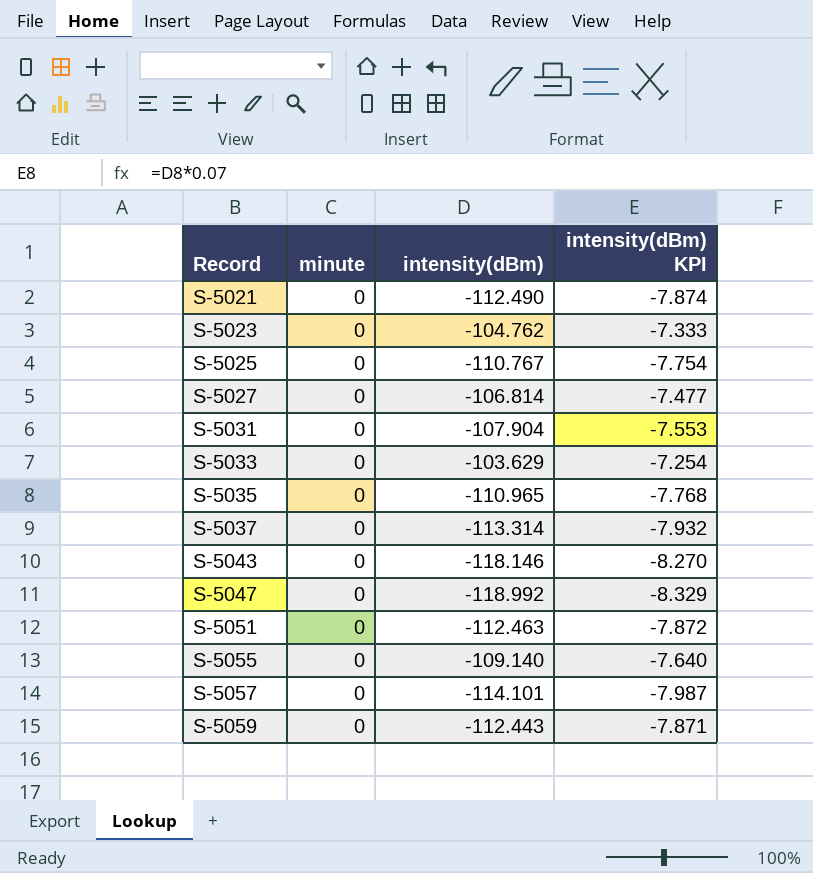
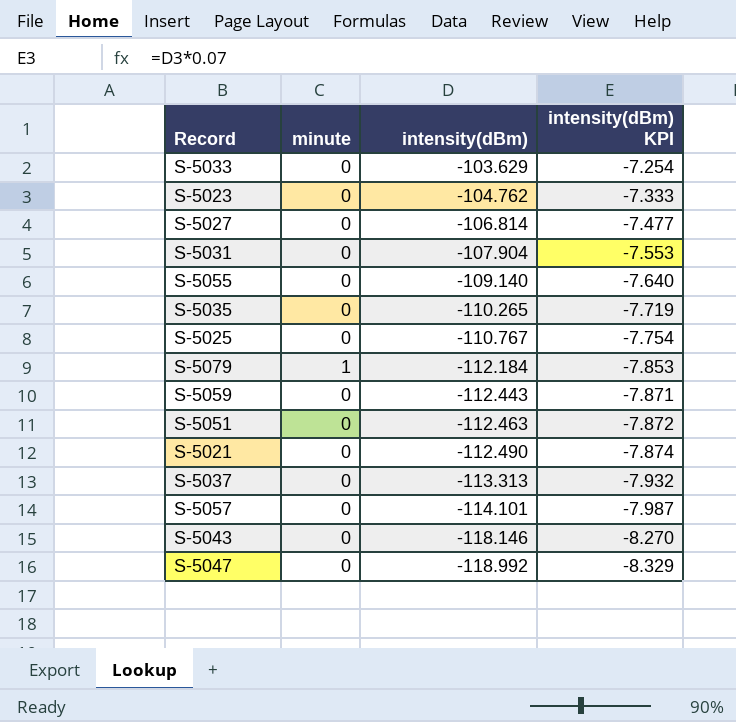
row order: Record ascending -> intensity(dBm) descending
S-5035 | intensity(dBm): -110.965 -> -110.265
S-5035 | intensity(dBm) KPI: -7.768 -> -7.719
row S-5079: none -> 1 | -112.184 | -7.853
S-5037 | intensity(dBm): -113.314 -> -113.313

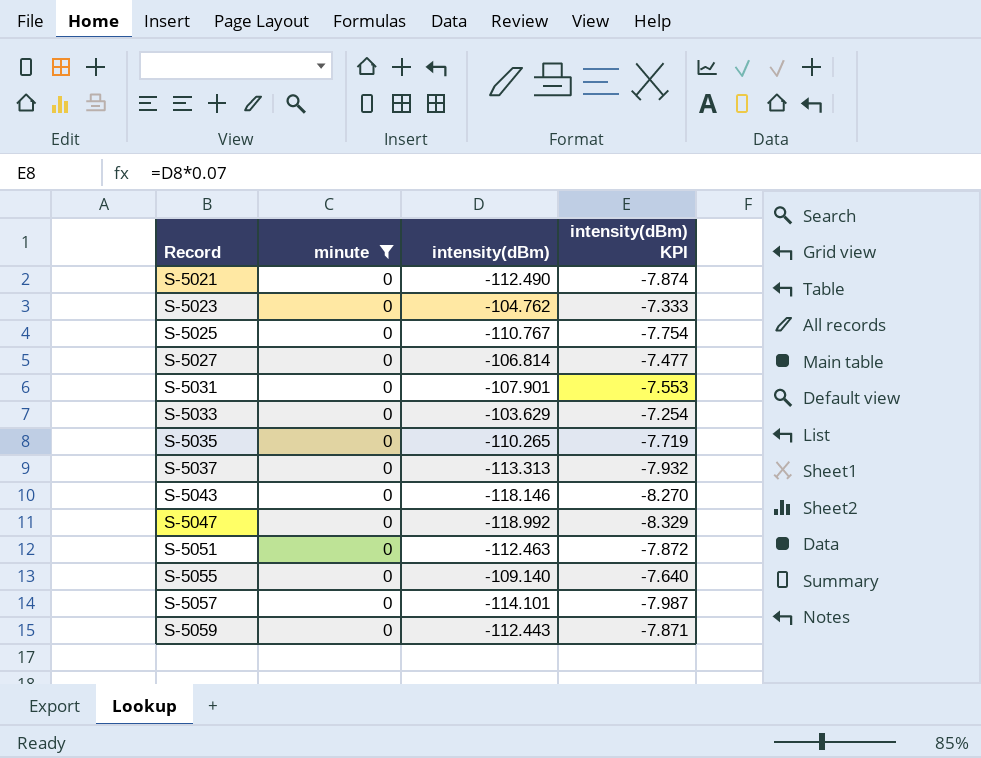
filter: none -> minute = 0
row order: intensity(dBm) descending -> Record ascending
S-5031 | intensity(dBm): -107.904 -> -107.901

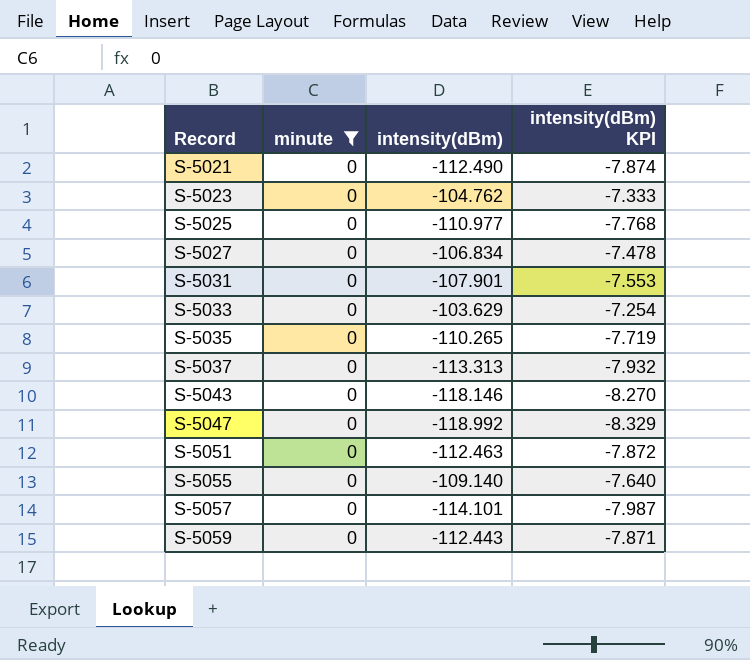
S-5025 | intensity(dBm): -110.767 -> -110.977
S-5025 | intensity(dBm) KPI: -7.754 -> -7.768
S-5027 | intensity(dBm): -106.814 -> -106.834
S-5027 | intensity(dBm) KPI: -7.477 -> -7.478

